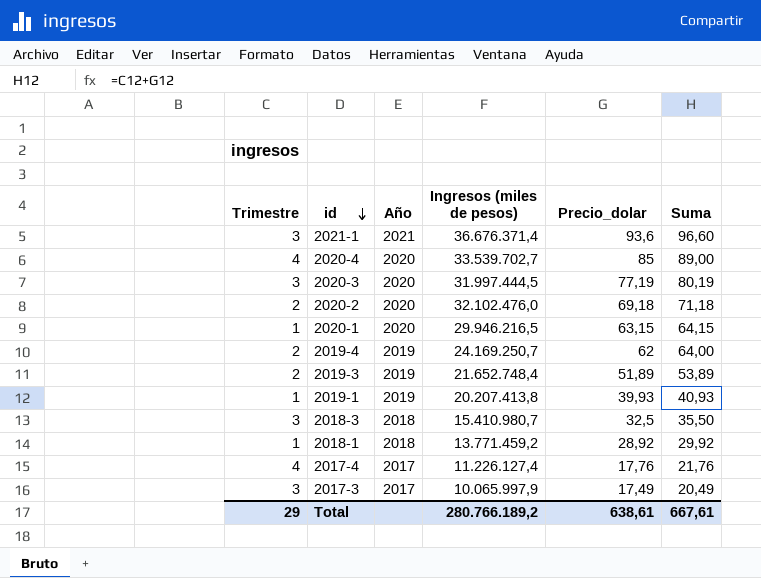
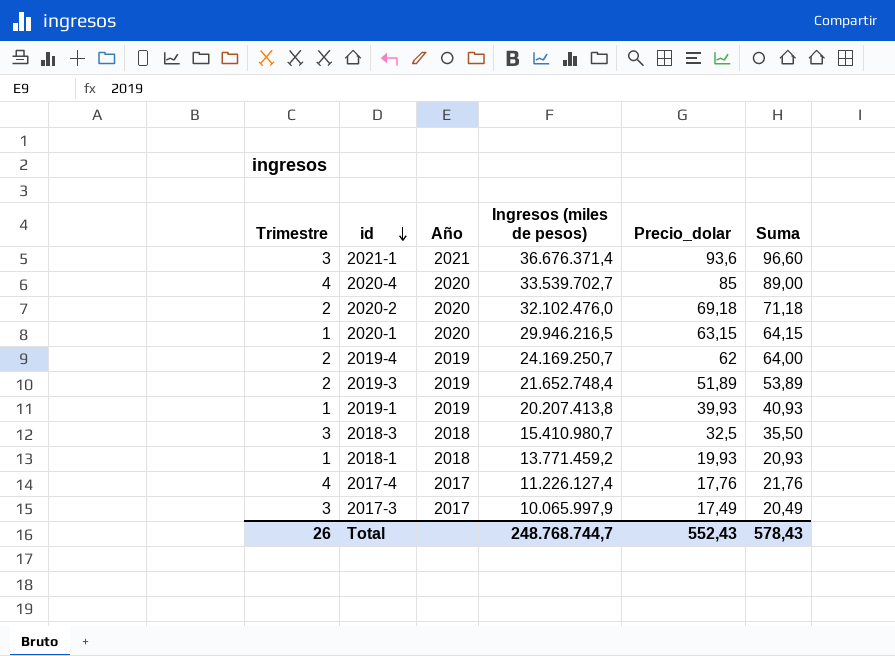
row 2020-3: 3 | 2020 | 31.997.444,5 | 77,19 | 80,19 -> none
2018-1 | Precio_dolar: 28,92 -> 19,93
2018-1 | Suma: 29,92 -> 20,93
Total | Trimestre: 29 -> 26
Total | Ingresos (miles de pesos): 280.766.189,2 -> 248.768.744,7
Total | Precio_dolar: 638,61 -> 552,43
Total | Suma: 667,61 -> 578,43

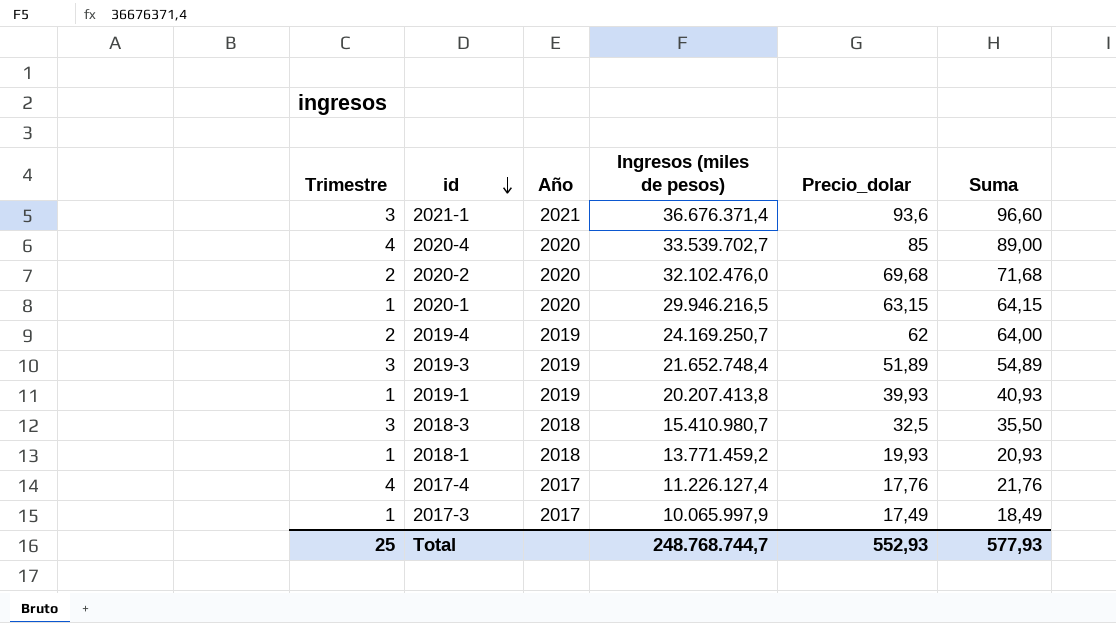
2020-2 | Precio_dolar: 69,18 -> 69,68
2020-2 | Suma: 71,18 -> 71,68
2019-3 | Trimestre: 2 -> 3
2019-3 | Suma: 53,89 -> 54,89
2017-3 | Trimestre: 3 -> 1
2017-3 | Suma: 20,49 -> 18,49
Total | Trimestre: 26 -> 25
Total | Precio_dolar: 552,43 -> 552,93
Total | Suma: 578,43 -> 577,93

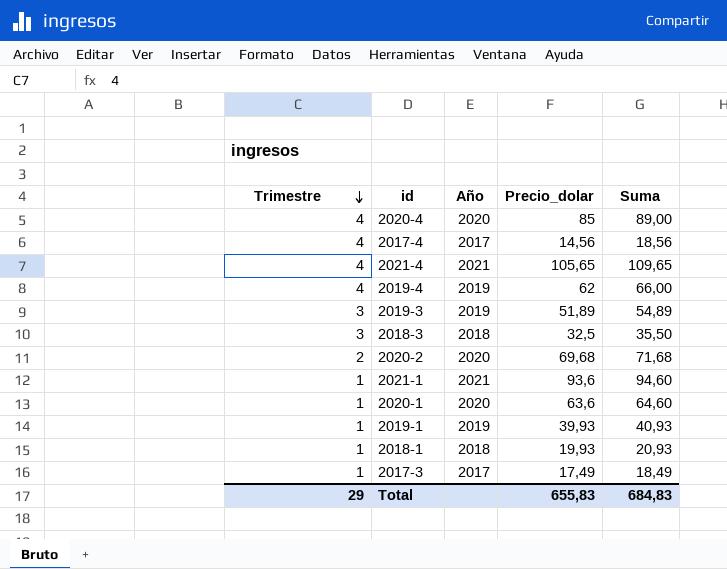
row order: id descending -> Trimestre descending
column Ingresos (miles de pesos) | position: 4 -> none
2017-4 | Precio_dolar: 17,76 -> 14,56
2017-4 | Suma: 21,76 -> 18,56
row 2021-4: none -> 4 | 2021 | 105,65 | 109,65
2019-4 | Trimestre: 2 -> 4
2019-4 | Suma: 64,00 -> 66,00
2021-1 | Trimestre: 3 -> 1
2021-1 | Suma: 96,60 -> 94,60
2020-1 | Precio_dolar: 63,15 -> 63,6
2020-1 | Suma: 64,15 -> 64,60
Total | Trimestre: 25 -> 29
Total | Precio_dolar: 552,93 -> 655,83
Total | Suma: 577,93 -> 684,83

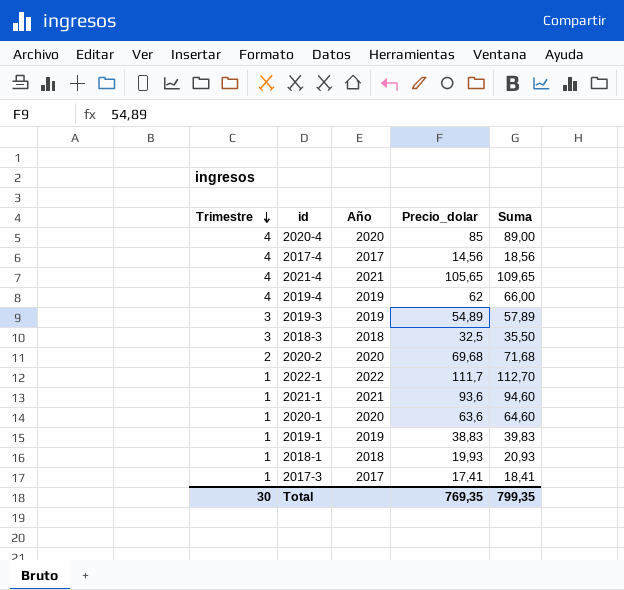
2019-3 | Precio_dolar: 51,89 -> 54,89
2019-3 | Suma: 54,89 -> 57,89
row 2022-1: none -> 1 | 2022 | 111,7 | 112,70
2019-1 | Precio_dolar: 39,93 -> 38,83
2019-1 | Suma: 40,93 -> 39,83
2017-3 | Precio_dolar: 17,49 -> 17,41
2017-3 | Suma: 18,49 -> 18,41
Total | Trimestre: 29 -> 30
Total | Precio_dolar: 655,83 -> 769,35
Total | Suma: 684,83 -> 799,35

